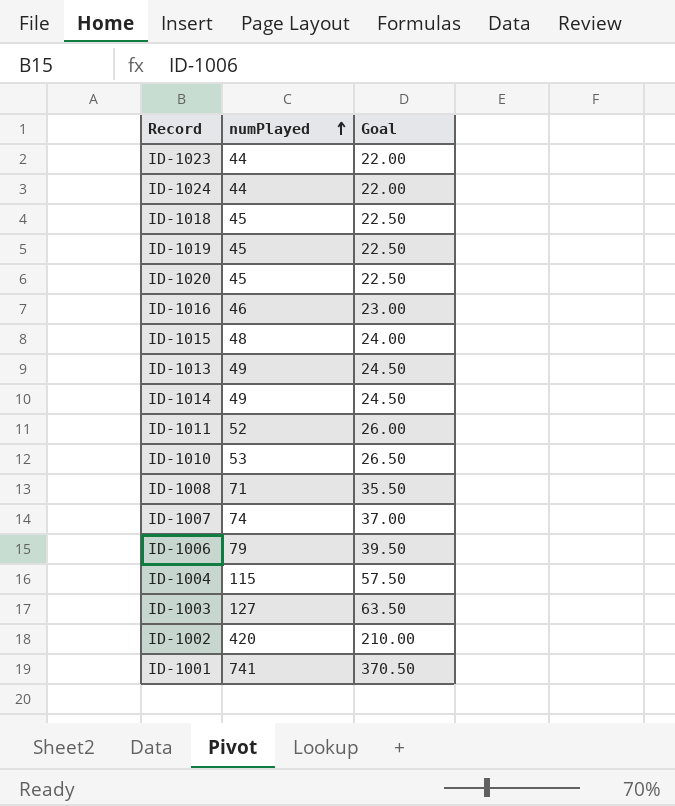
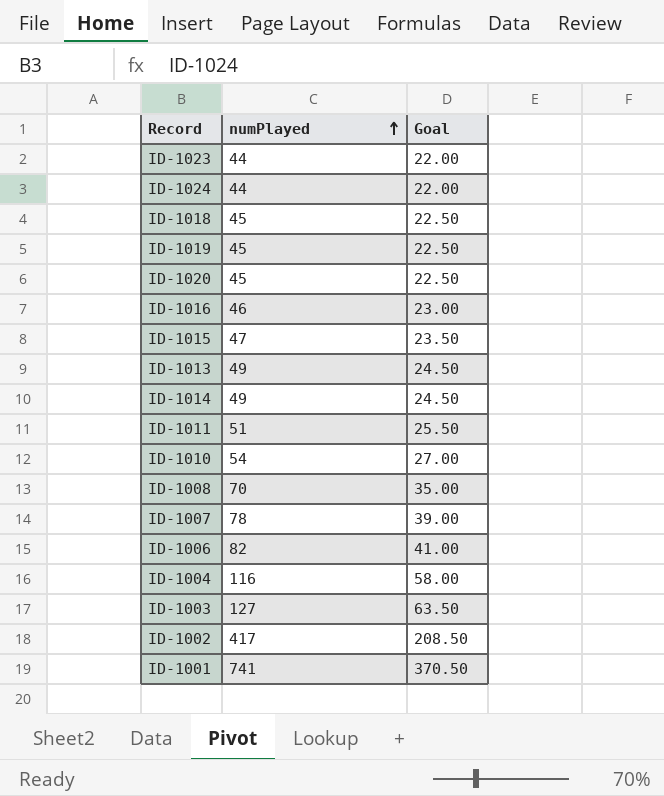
ID-1015 | numPlayed: 48 -> 47
ID-1015 | Goal: 24.00 -> 23.50
ID-1011 | numPlayed: 52 -> 51
ID-1011 | Goal: 26.00 -> 25.50
ID-1010 | numPlayed: 53 -> 54
ID-1010 | Goal: 26.50 -> 27.00
ID-1008 | numPlayed: 71 -> 70
ID-1008 | Goal: 35.50 -> 35.00
ID-1007 | numPlayed: 74 -> 78
ID-1007 | Goal: 37.00 -> 39.00
ID-1006 | numPlayed: 79 -> 82
ID-1006 | Goal: 39.50 -> 41.00
ID-1004 | numPlayed: 115 -> 116
ID-1004 | Goal: 57.50 -> 58.00
ID-1002 | numPlayed: 420 -> 417
ID-1002 | Goal: 210.00 -> 208.50

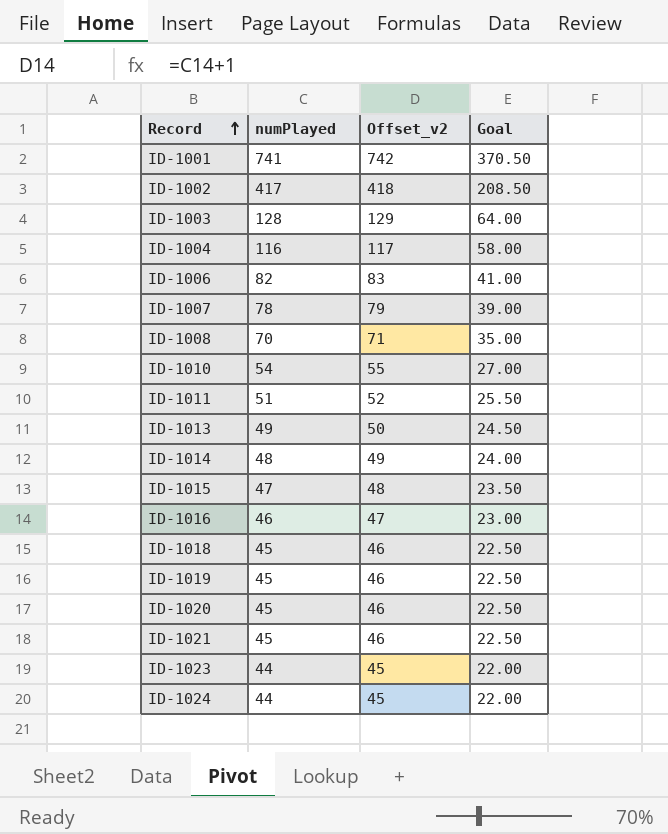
row order: numPlayed ascending -> Record ascending
column Offset_v2 | formula: none -> [numPlayed] + 1
ID-1003 | numPlayed: 127 -> 128
ID-1003 | Goal: 63.50 -> 64.00
ID-1014 | numPlayed: 49 -> 48
ID-1014 | Goal: 24.50 -> 24.00
row ID-1021: none -> 45 | 46 | 22.50

